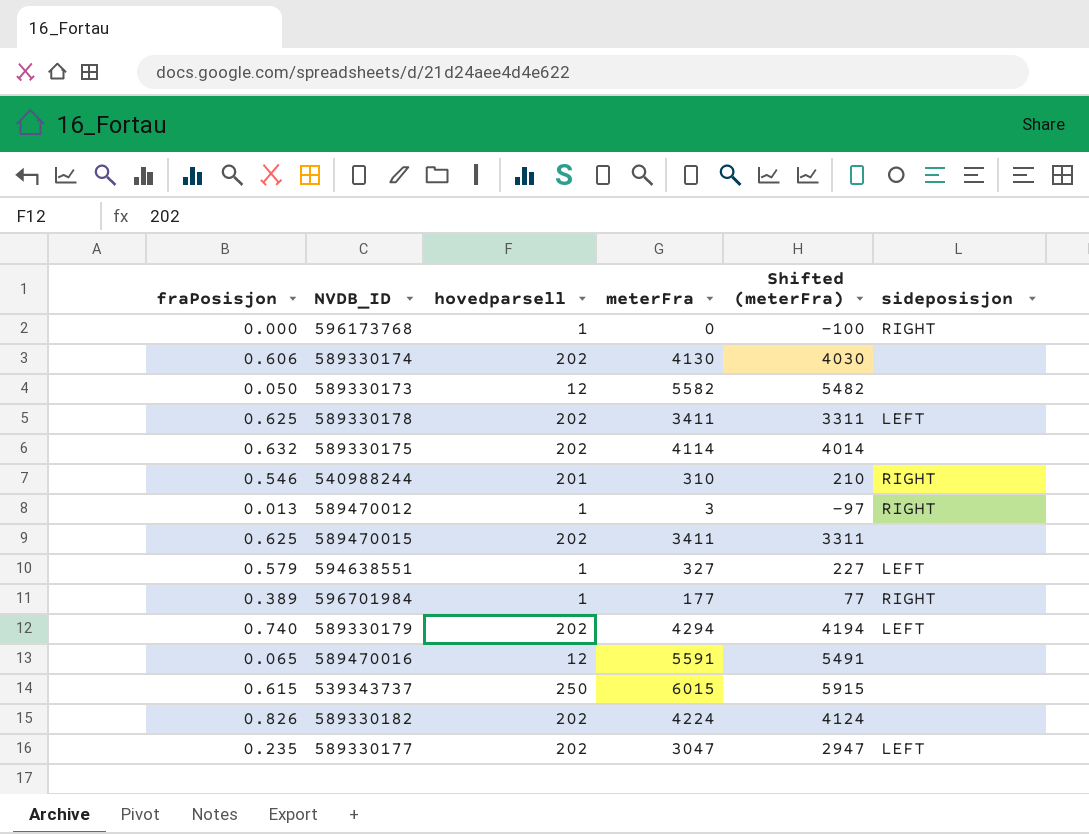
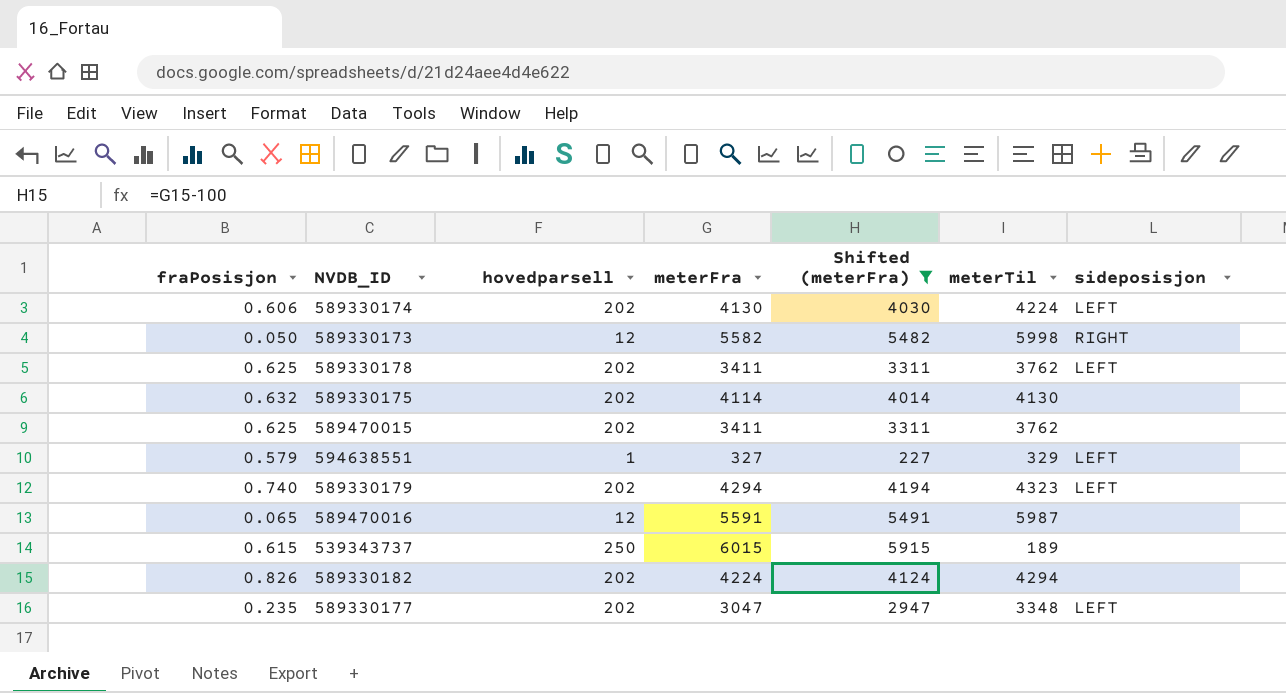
filter: none -> Shifted (meterFra) >= 227
column meterTil | position: none -> 6
589330174 | sideposisjon: none -> LEFT
589330173 | sideposisjon: none -> RIGHT

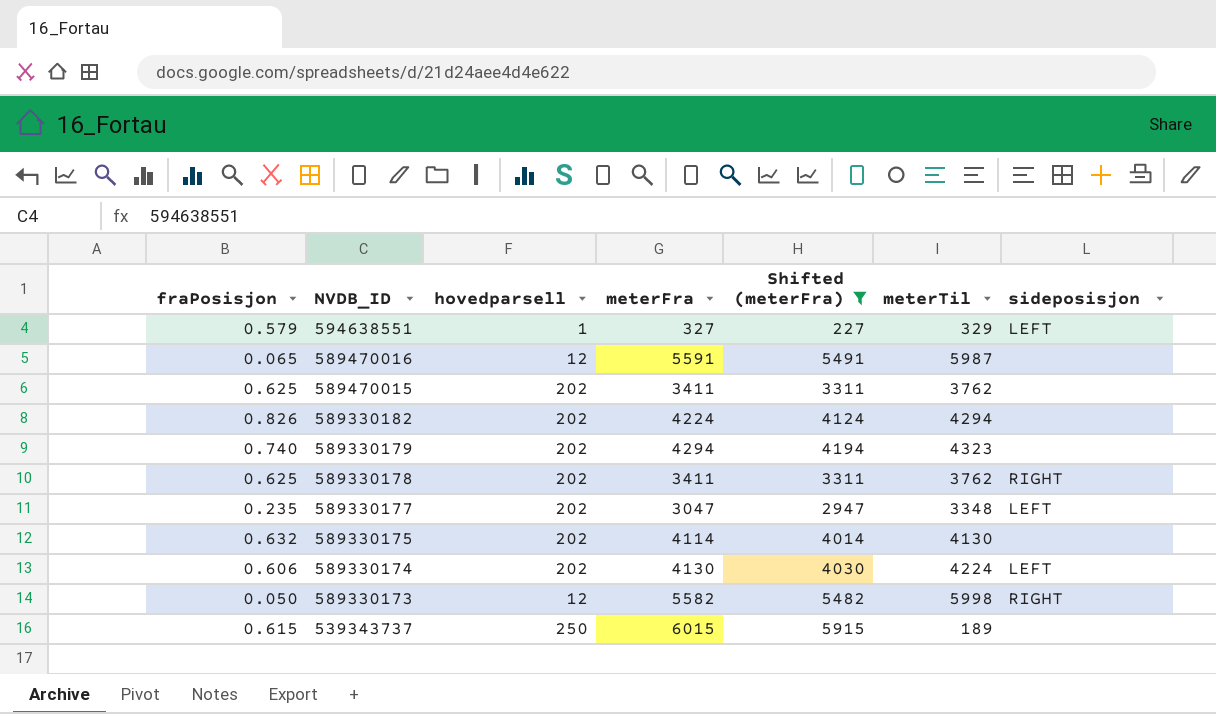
row order: none -> NVDB_ID descending
589330179 | sideposisjon: LEFT -> none
589330178 | sideposisjon: LEFT -> RIGHT

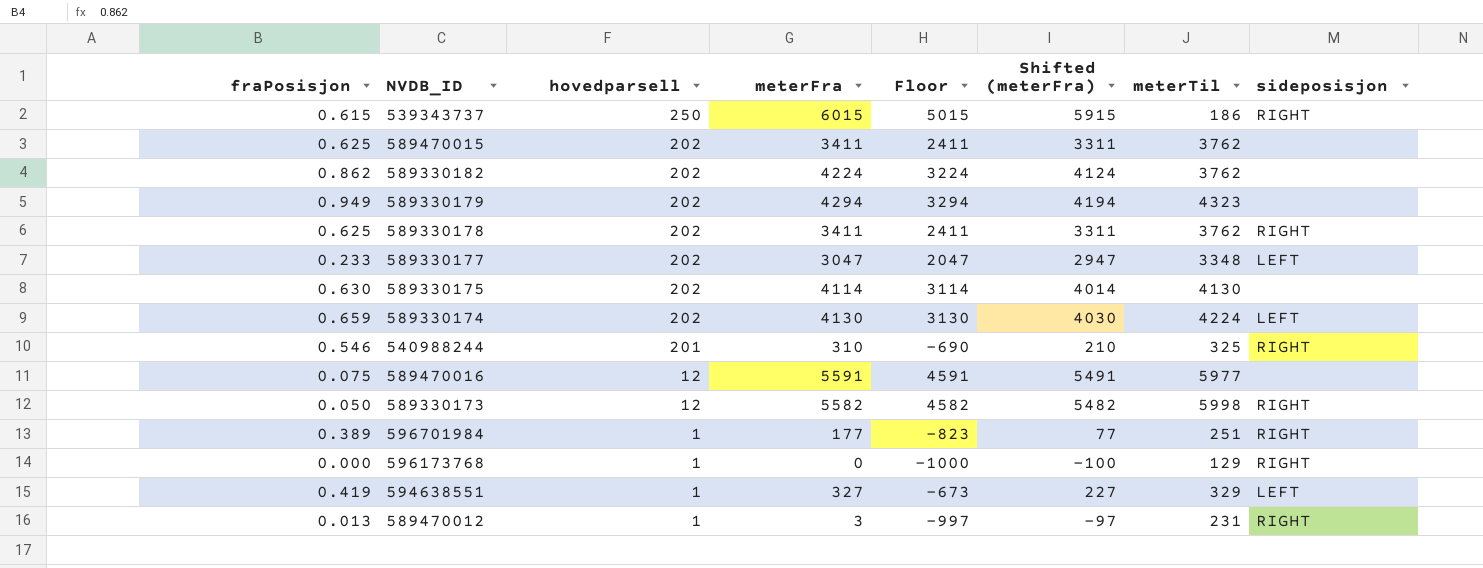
filter: Shifted (meterFra) >= 227 -> none
row order: NVDB_ID descending -> hovedparsell descending
column Floor | formula: none -> [meterFra] - 1000
539343737 | meterTil: 189 -> 186
539343737 | sideposisjon: none -> RIGHT
589330182 | fraPosisjon: 0.826 -> 0.862
589330182 | meterTil: 4294 -> 3762
589330179 | fraPosisjon: 0.740 -> 0.949
589330177 | fraPosisjon: 0.235 -> 0.233
589330175 | fraPosisjon: 0.632 -> 0.630
589330174 | fraPosisjon: 0.606 -> 0.659
589470016 | fraPosisjon: 0.065 -> 0.075
589470016 | meterTil: 5987 -> 5977
594638551 | fraPosisjon: 0.579 -> 0.419

